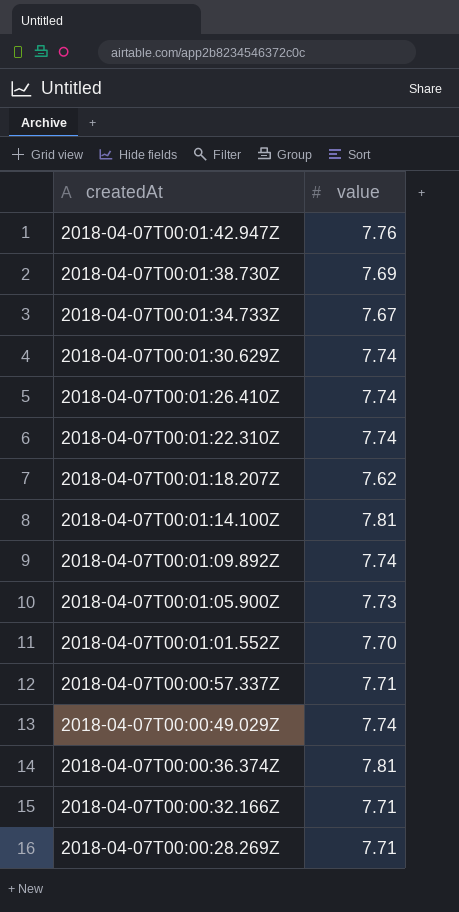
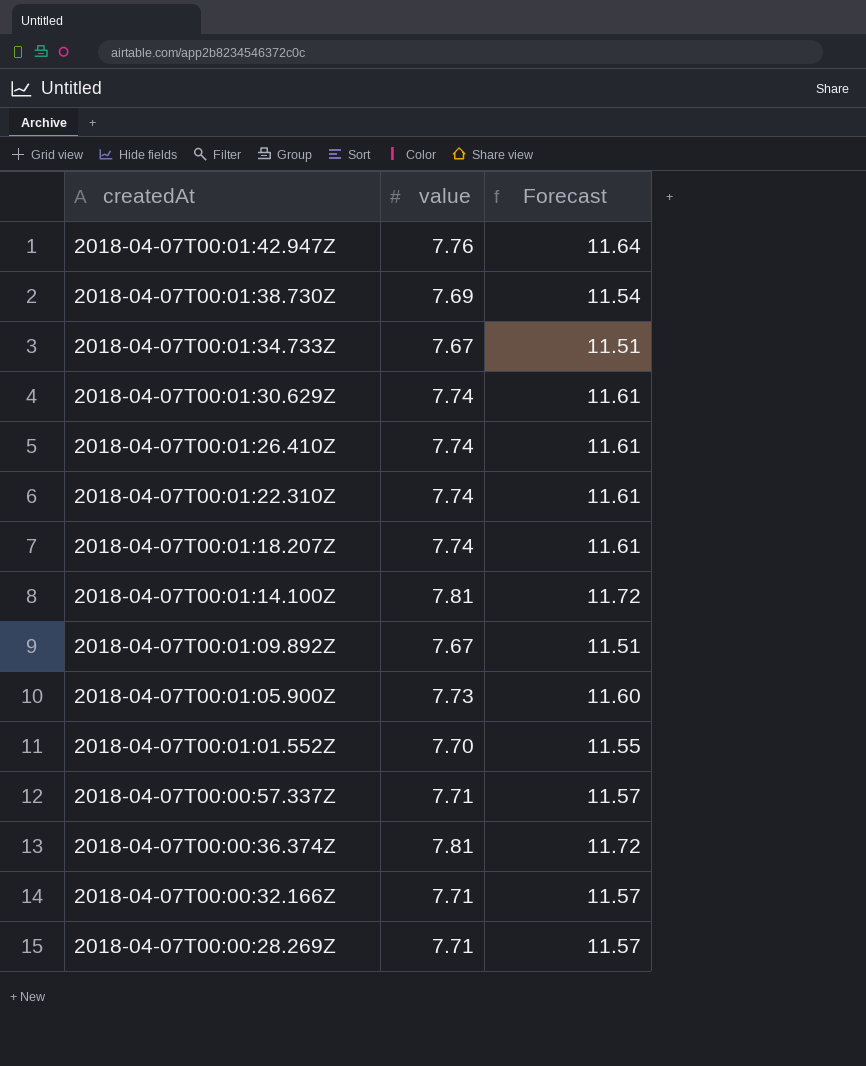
column Forecast | formula: none -> [value] * 1.5
row 2018-04-07T00:00:49.029Z: 7.74 -> none
2018-04-07T00:01:18.207Z | value: 7.62 -> 7.74
2018-04-07T00:01:09.892Z | value: 7.74 -> 7.67

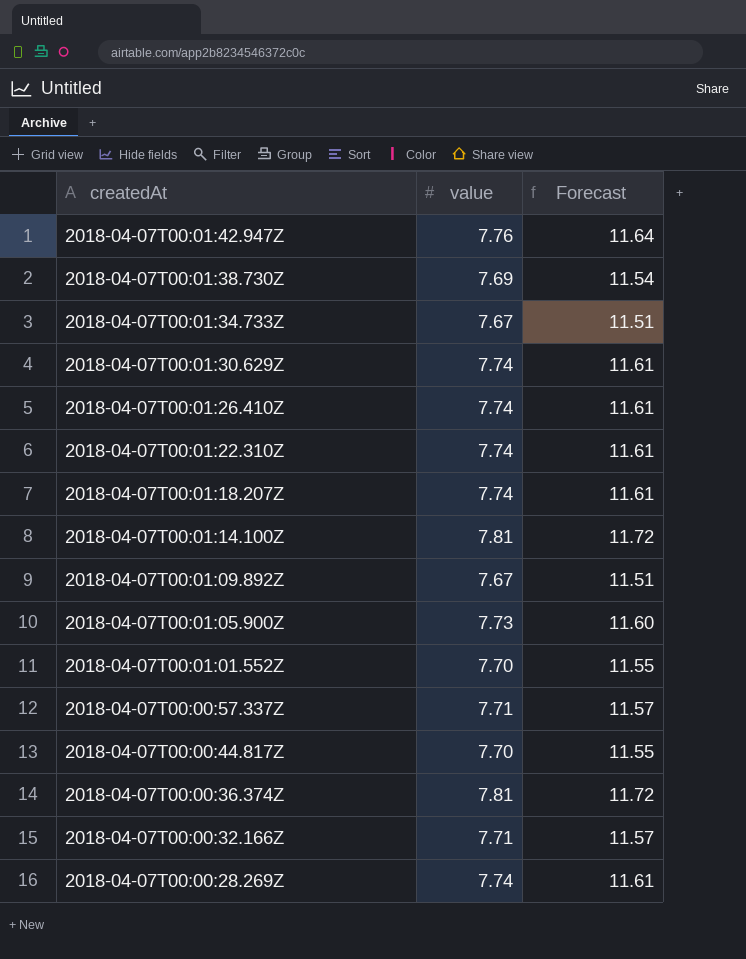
row 2018-04-07T00:00:44.817Z: none -> 7.70 | 11.55
2018-04-07T00:00:28.269Z | value: 7.71 -> 7.74
2018-04-07T00:00:28.269Z | Forecast: 11.57 -> 11.61

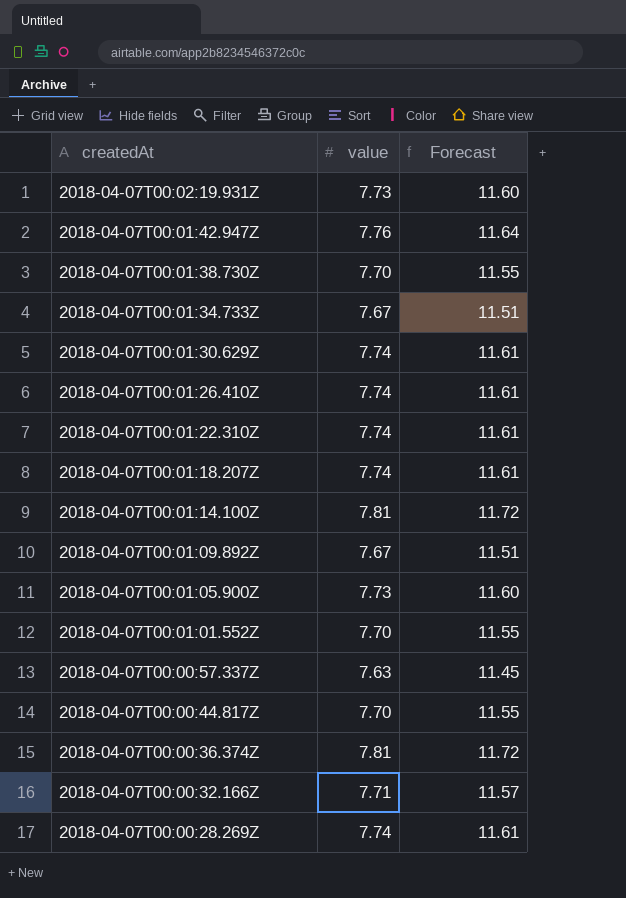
row 2018-04-07T00:02:19.931Z: none -> 7.73 | 11.60
2018-04-07T00:01:38.730Z | value: 7.69 -> 7.70
2018-04-07T00:01:38.730Z | Forecast: 11.54 -> 11.55
2018-04-07T00:00:57.337Z | value: 7.71 -> 7.63
2018-04-07T00:00:57.337Z | Forecast: 11.57 -> 11.45

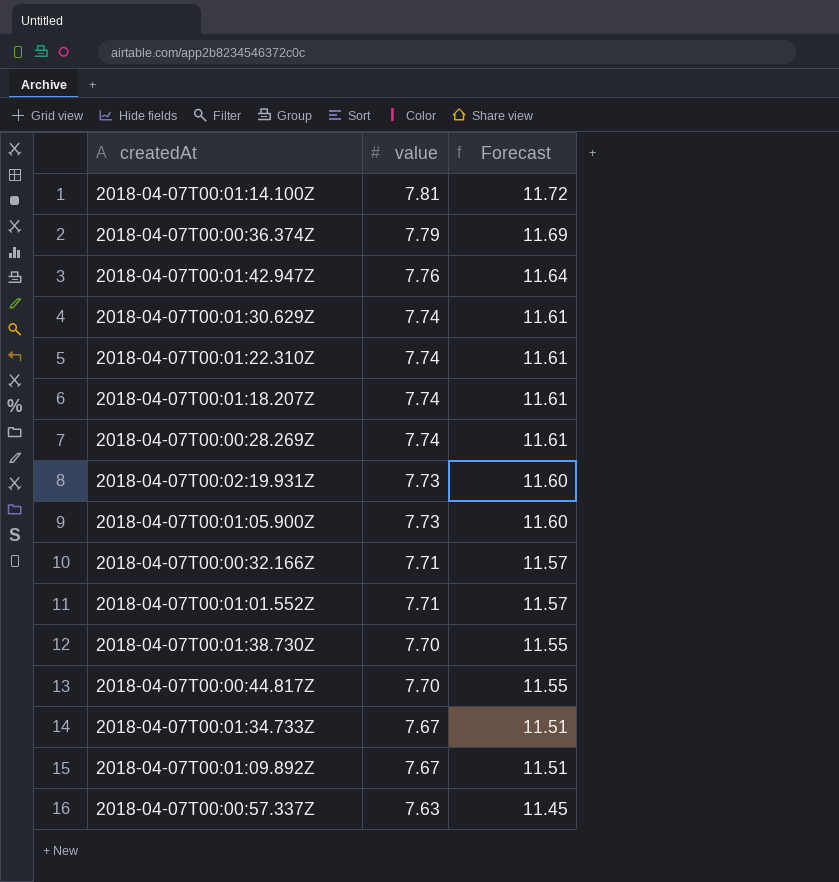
row order: createdAt descending -> value descending
row 2018-04-07T00:01:26.410Z: 7.74 | 11.61 -> none
2018-04-07T00:00:36.374Z | value: 7.81 -> 7.79
2018-04-07T00:00:36.374Z | Forecast: 11.72 -> 11.69
2018-04-07T00:01:01.552Z | value: 7.70 -> 7.71
2018-04-07T00:01:01.552Z | Forecast: 11.55 -> 11.57

